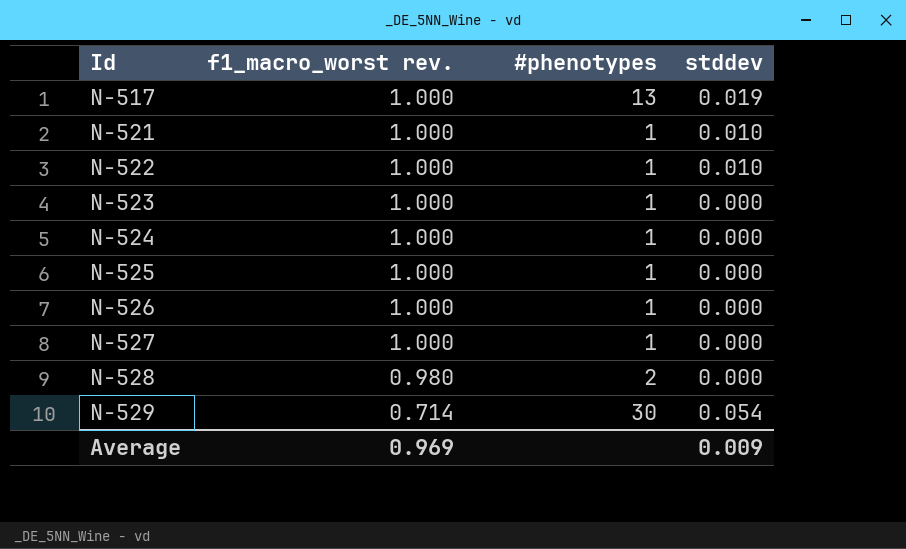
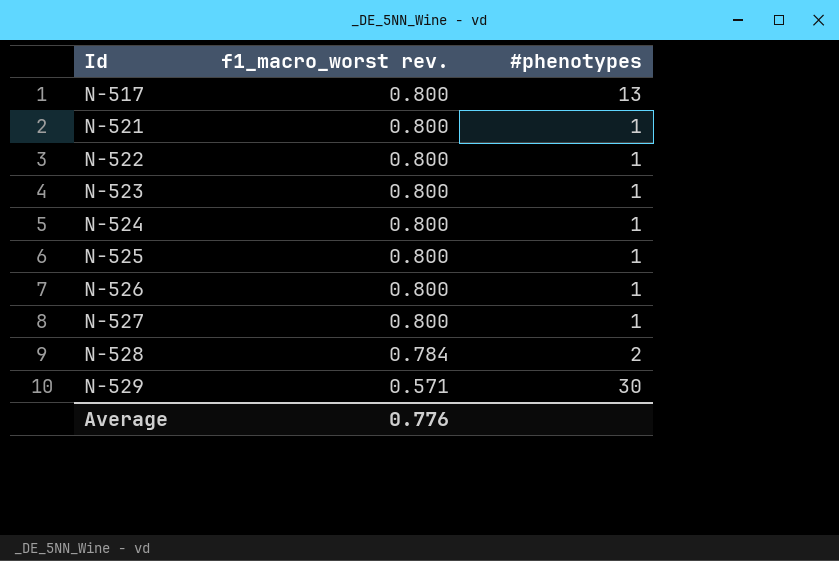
column stddev | position: 4 -> none
N-517 | f1_macro_worst rev.: 1.000 -> 0.800
N-521 | f1_macro_worst rev.: 1.000 -> 0.800
N-522 | f1_macro_worst rev.: 1.000 -> 0.800
N-523 | f1_macro_worst rev.: 1.000 -> 0.800
N-524 | f1_macro_worst rev.: 1.000 -> 0.800
N-525 | f1_macro_worst rev.: 1.000 -> 0.800
N-526 | f1_macro_worst rev.: 1.000 -> 0.800
N-527 | f1_macro_worst rev.: 1.000 -> 0.800
N-528 | f1_macro_worst rev.: 0.980 -> 0.784
N-529 | f1_macro_worst rev.: 0.714 -> 0.571
Average | f1_macro_worst rev.: 0.969 -> 0.776

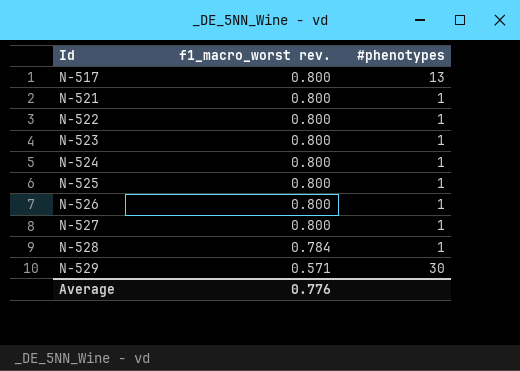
N-528 | #phenotypes: 2 -> 1

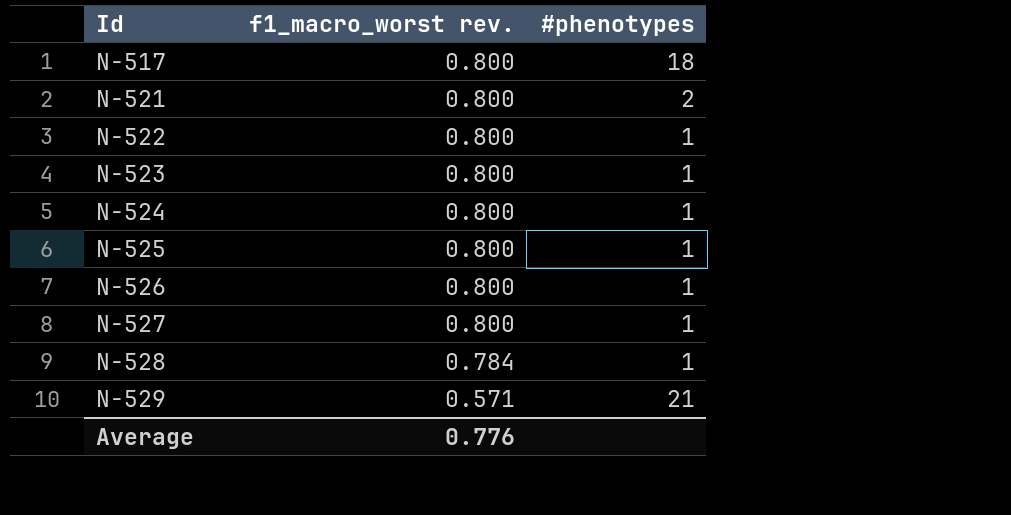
N-517 | #phenotypes: 13 -> 18
N-521 | #phenotypes: 1 -> 2
N-529 | #phenotypes: 30 -> 21

